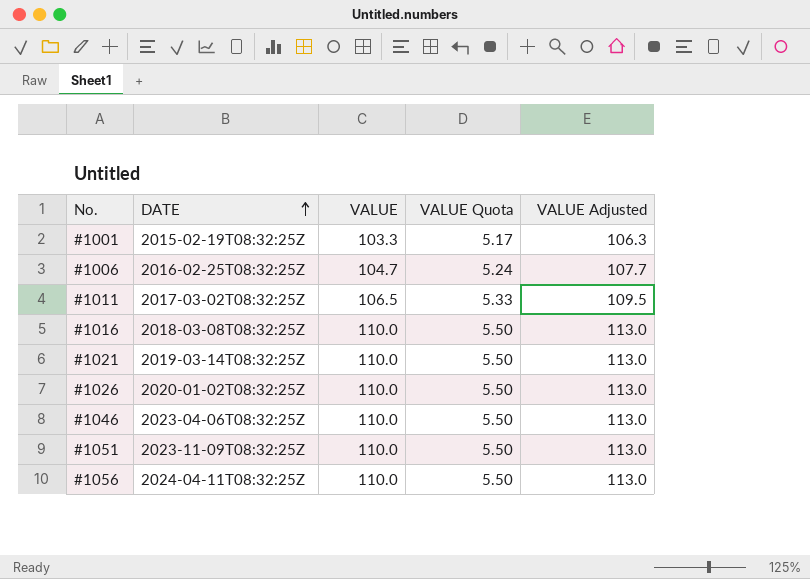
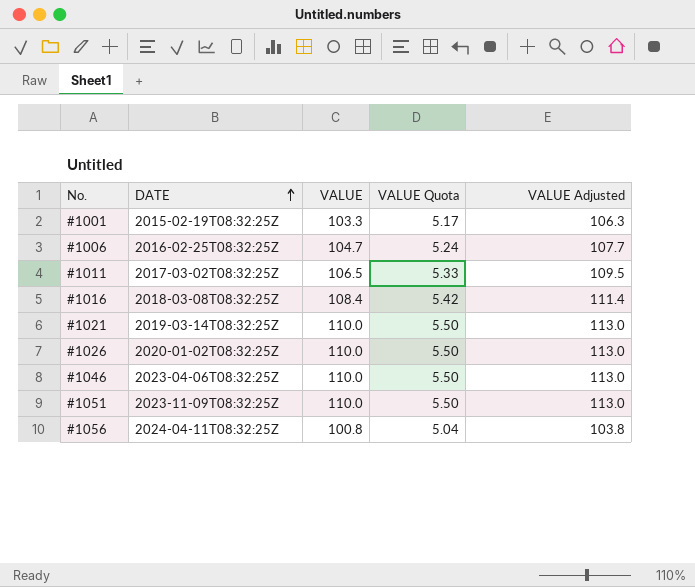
#1016 | VALUE: 110.0 -> 108.4
#1016 | VALUE Quota: 5.50 -> 5.42
#1016 | VALUE Adjusted: 113.0 -> 111.4
#1056 | VALUE: 110.0 -> 100.8
#1056 | VALUE Quota: 5.50 -> 5.04
#1056 | VALUE Adjusted: 113.0 -> 103.8

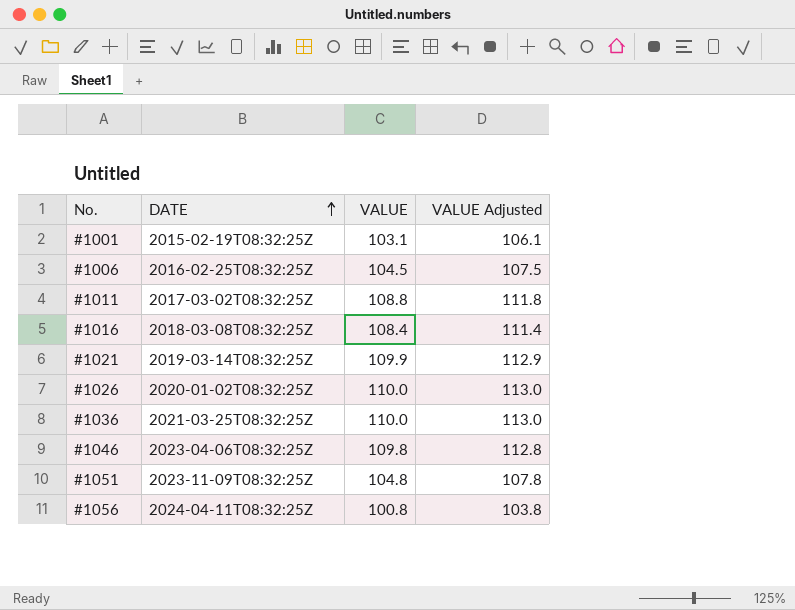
column VALUE Quota | formula: [VALUE] * 0.05 -> none
#1001 | VALUE: 103.3 -> 103.1
#1001 | VALUE Adjusted: 106.3 -> 106.1
#1006 | VALUE: 104.7 -> 104.5
#1006 | VALUE Adjusted: 107.7 -> 107.5
#1011 | VALUE: 106.5 -> 108.8
#1011 | VALUE Adjusted: 109.5 -> 111.8
#1021 | VALUE: 110.0 -> 109.9
#1021 | VALUE Adjusted: 113.0 -> 112.9
row #1036: none -> 2021-03-25T08:32:25Z | 110.0 | 113.0
#1046 | VALUE: 110.0 -> 109.8
#1046 | VALUE Adjusted: 113.0 -> 112.8
#1051 | VALUE: 110.0 -> 104.8
#1051 | VALUE Adjusted: 113.0 -> 107.8

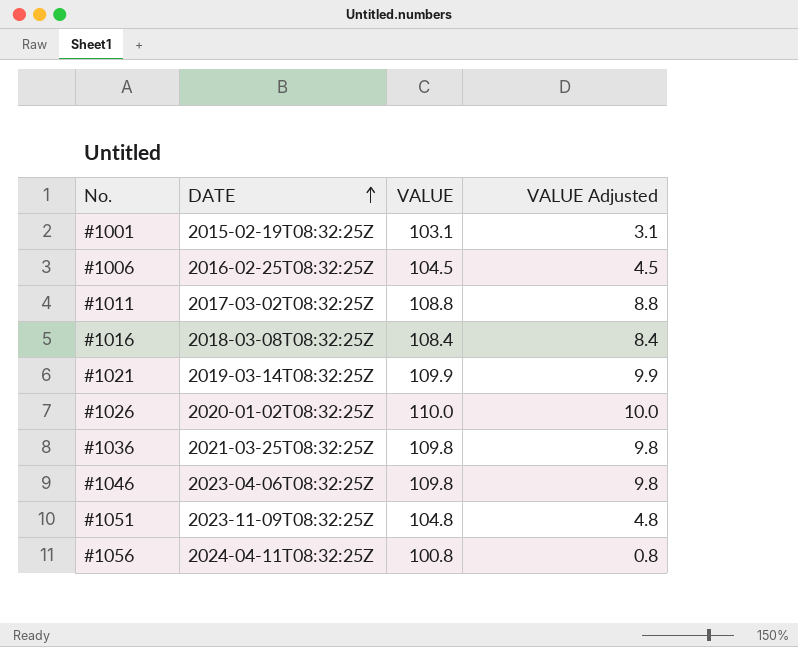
column VALUE Adjusted | formula: [VALUE] + 3 -> [VALUE] - 100
#1036 | VALUE: 110.0 -> 109.8

